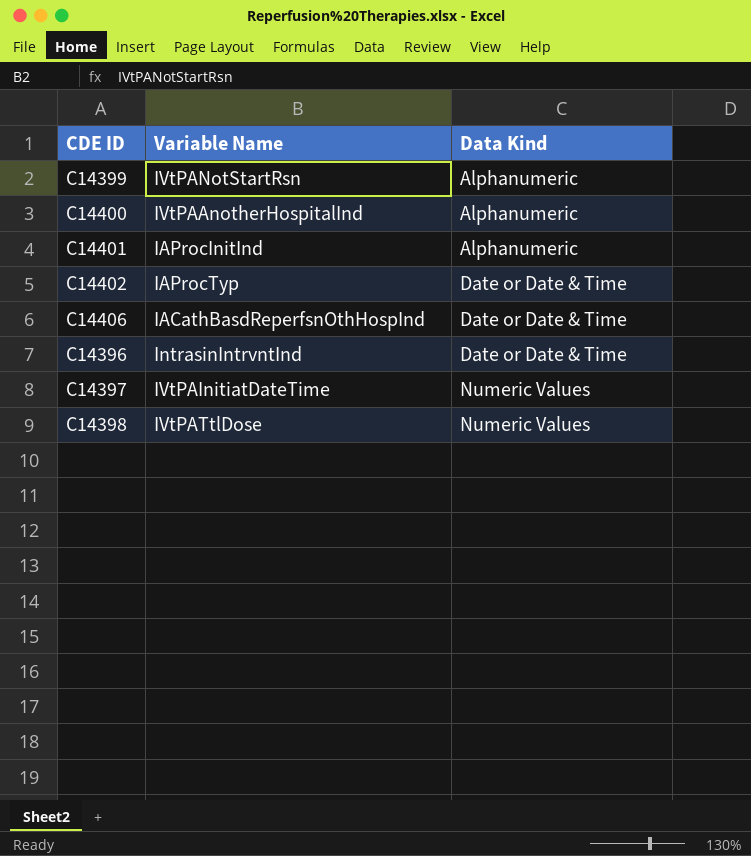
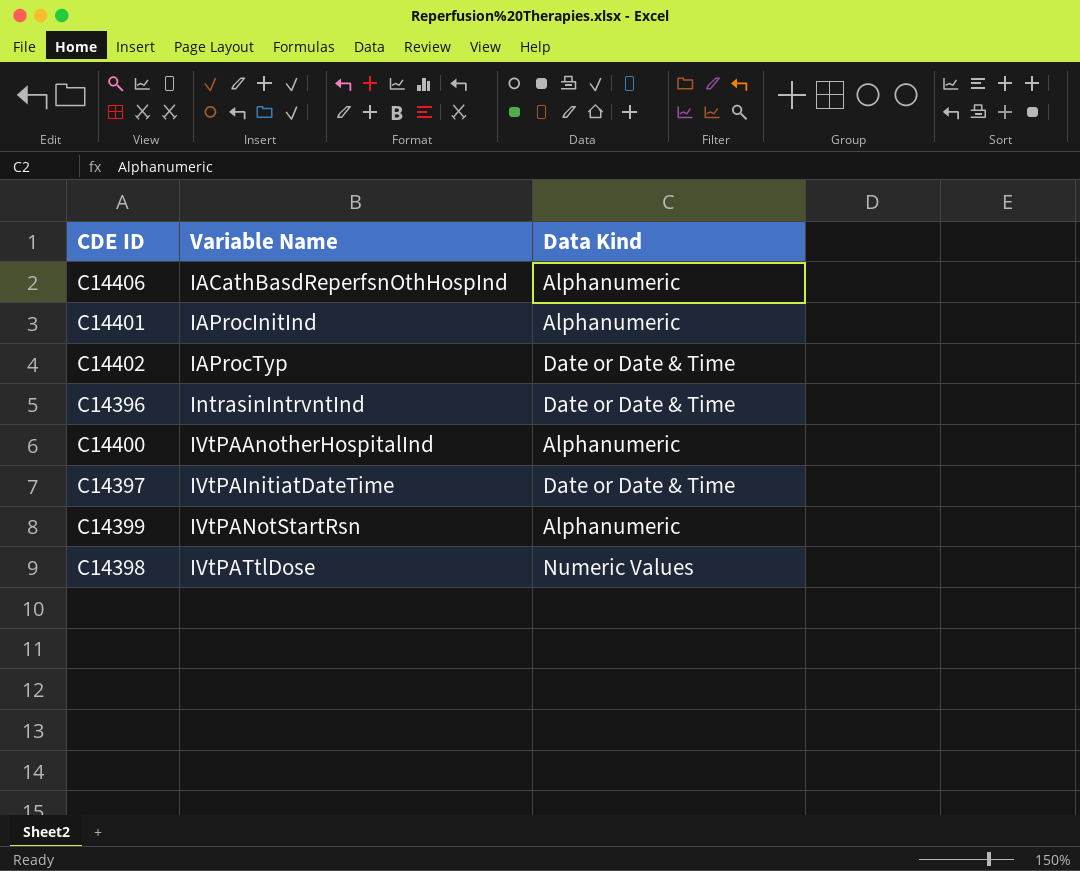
row order: Data Kind ascending -> Variable Name ascending
C14406 | Data Kind: Date or Date & Time -> Alphanumeric
C14397 | Data Kind: Numeric Values -> Date or Date & Time

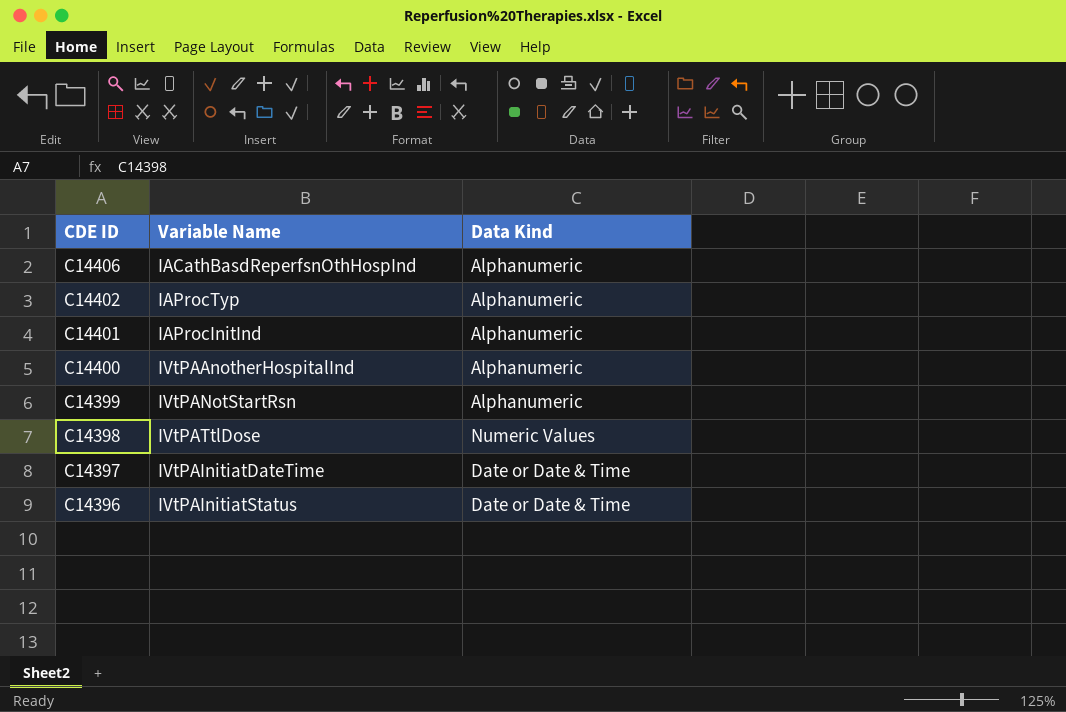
row order: Variable Name ascending -> CDE ID descending
C14402 | Data Kind: Date or Date & Time -> Alphanumeric
C14396 | Variable Name: IntrasinIntrvntInd -> IVtPAInitiatStatus

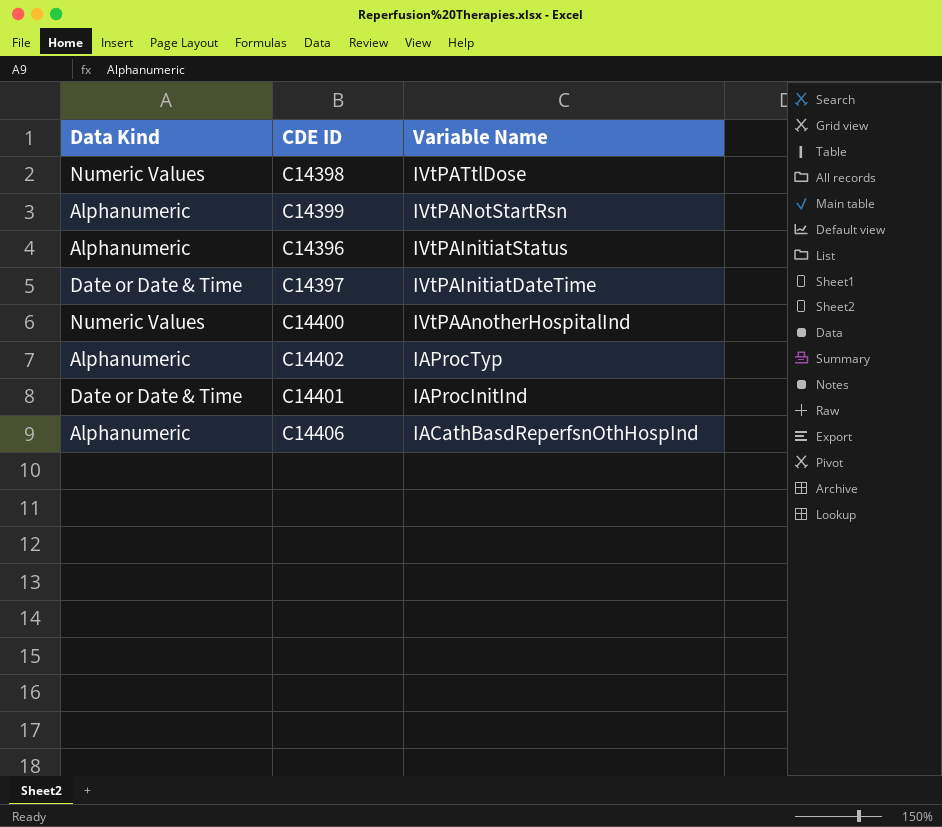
row order: CDE ID descending -> Variable Name descending
column Data Kind | position: 3 -> 1
C14396 | Data Kind: Date or Date & Time -> Alphanumeric
C14400 | Data Kind: Alphanumeric -> Numeric Values
C14401 | Data Kind: Alphanumeric -> Date or Date & Time

